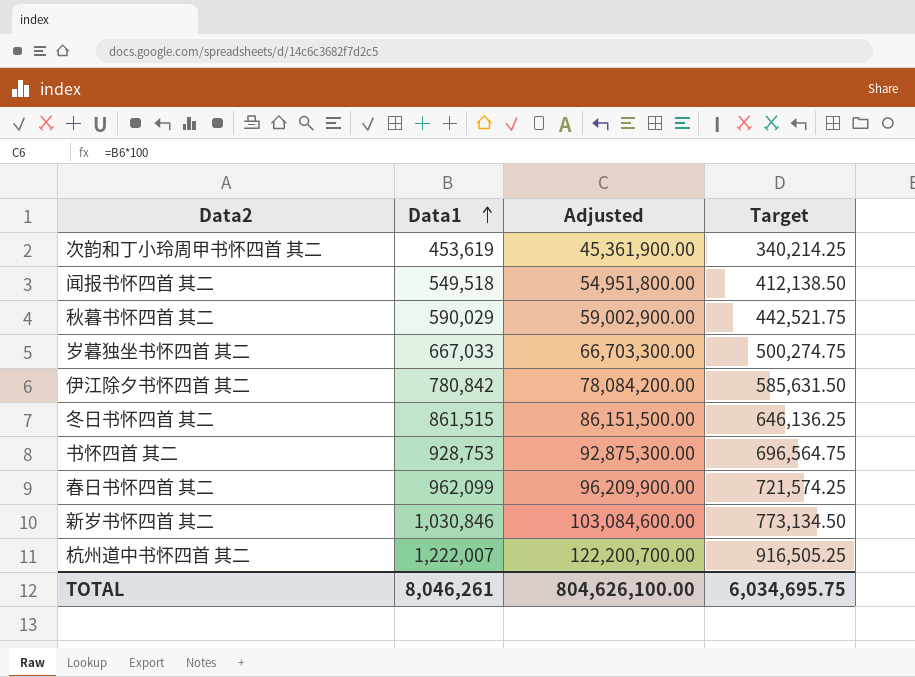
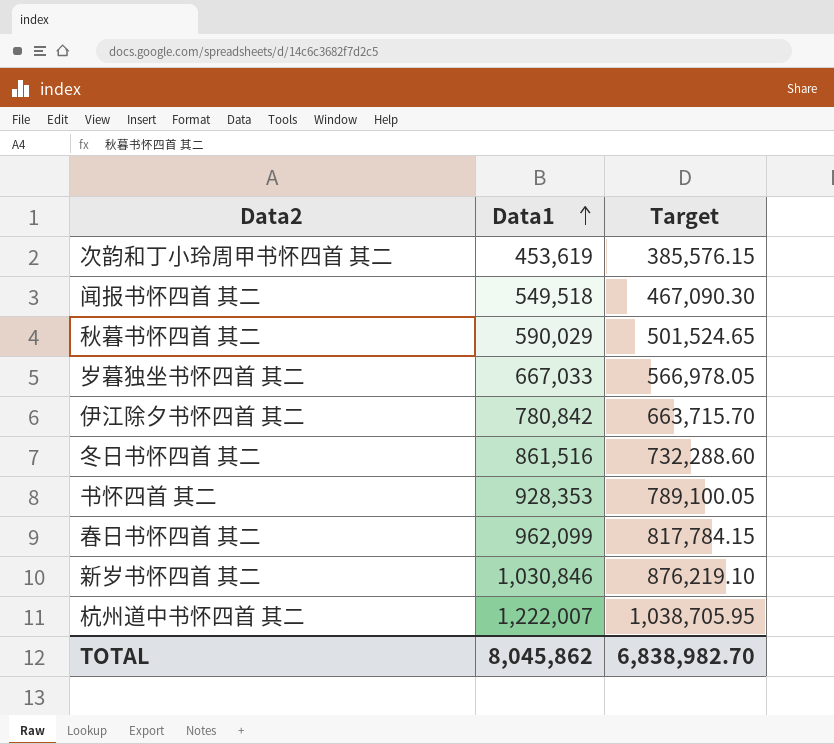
column Adjusted | formula: [Data1] * 100 -> none
column Target | formula: [Data1] * 0.75 -> [Data1] * 0.85
冬日书怀四首 其二 | Data1: 861,515 -> 861,516
书怀四首 其二 | Data1: 928,753 -> 928,353
TOTAL | Data1: 8,046,261 -> 8,045,862
TOTAL | Target: 6,034,695.75 -> 6,838,982.70

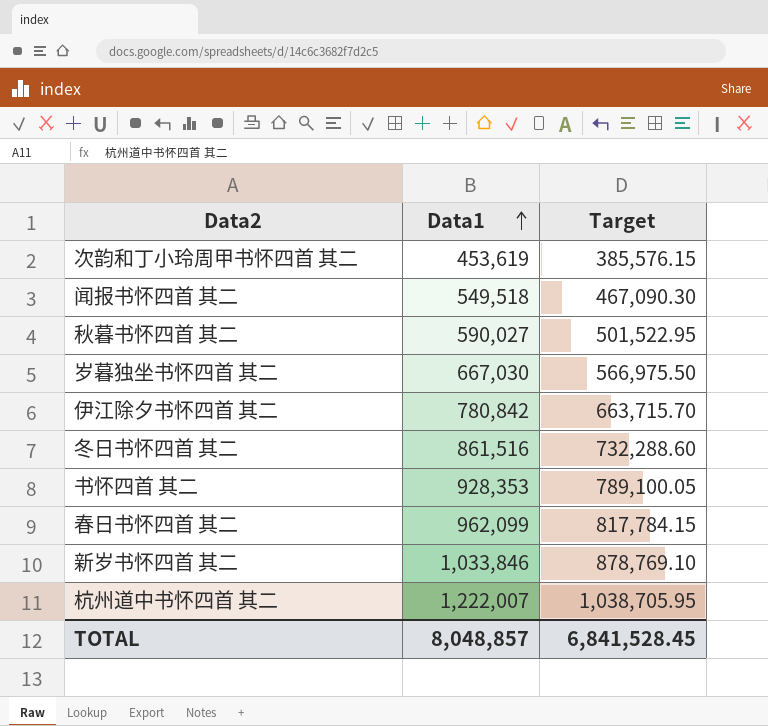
秋暮书怀四首 其二 | Data1: 590,029 -> 590,027
秋暮书怀四首 其二 | Target: 501,524.65 -> 501,522.95
岁暮独坐书怀四首 其二 | Data1: 667,033 -> 667,030
岁暮独坐书怀四首 其二 | Target: 566,978.05 -> 566,975.50
新岁书怀四首 其二 | Data1: 1,030,846 -> 1,033,846
新岁书怀四首 其二 | Target: 876,219.10 -> 878,769.10
TOTAL | Data1: 8,045,862 -> 8,048,857
TOTAL | Target: 6,838,982.70 -> 6,841,528.45

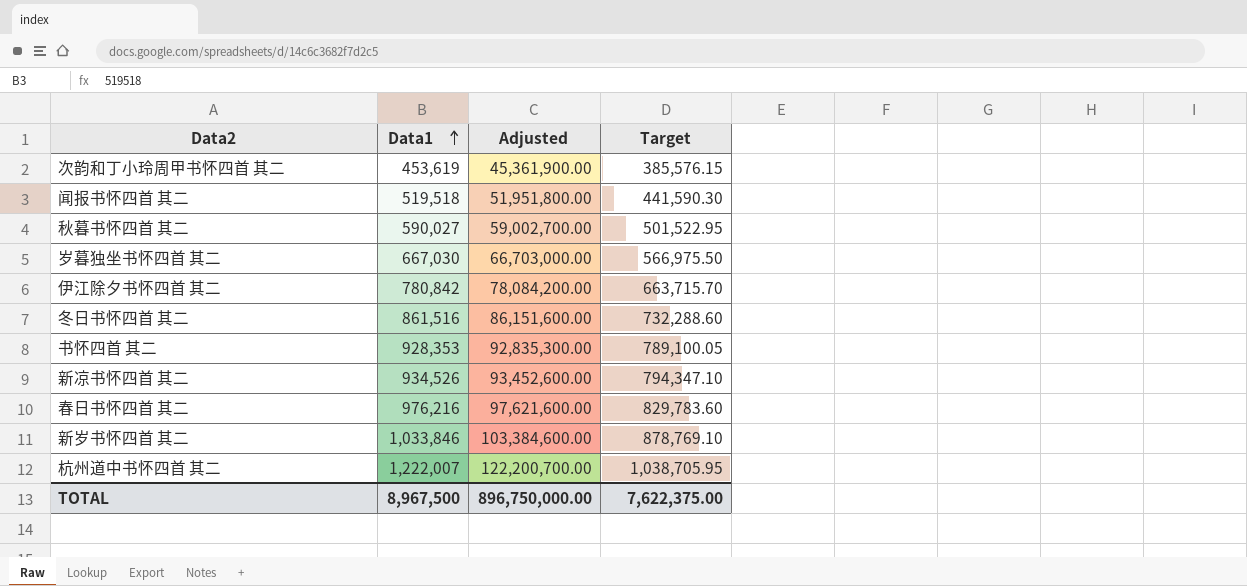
column Adjusted | formula: none -> [Data1] * 100
闻报书怀四首 其二 | Data1: 549,518 -> 519,518
闻报书怀四首 其二 | Target: 467,090.30 -> 441,590.30
row 新凉书怀四首 其二: none -> 934,526 | 93,452,600.00 | 794,347.10
春日书怀四首 其二 | Data1: 962,099 -> 976,216
春日书怀四首 其二 | Target: 817,784.15 -> 829,783.60
TOTAL | Data1: 8,048,857 -> 8,967,500
TOTAL | Target: 6,841,528.45 -> 7,622,375.00

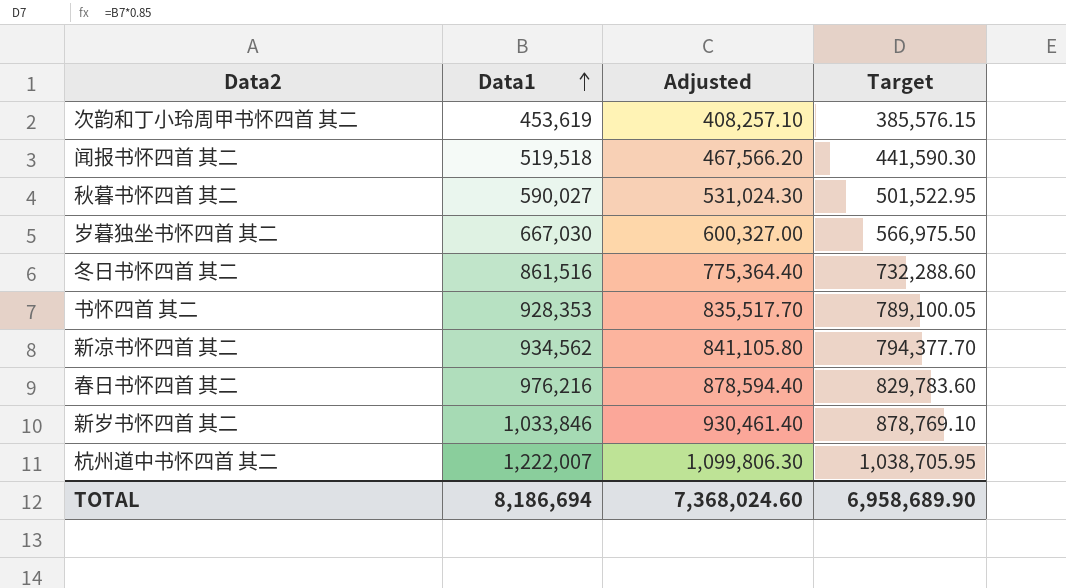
column Adjusted | formula: [Data1] * 100 -> [Data1] * 0.9
row 伊江除夕书怀四首 其二: 780,842 | 78,084,200.00 | 663,715.70 -> none
新凉书怀四首 其二 | Data1: 934,526 -> 934,562
新凉书怀四首 其二 | Target: 794,347.10 -> 794,377.70
TOTAL | Data1: 8,967,500 -> 8,186,694
TOTAL | Adjusted: 896,750,000.00 -> 7,368,024.60
TOTAL | Target: 7,622,375.00 -> 6,958,689.90

